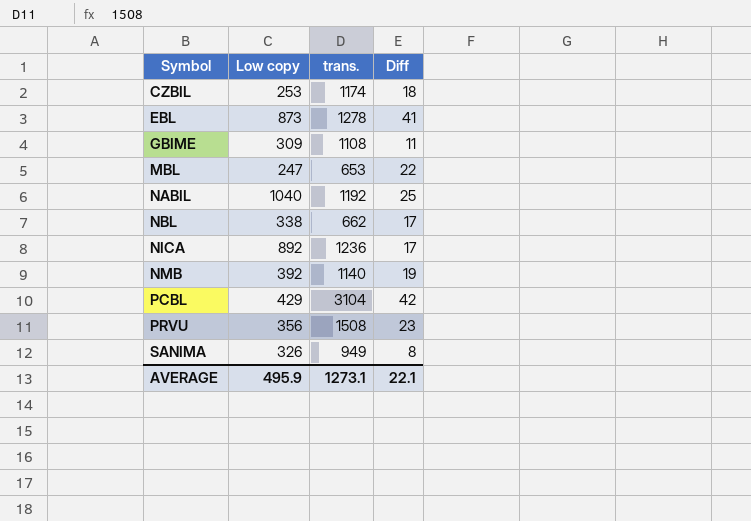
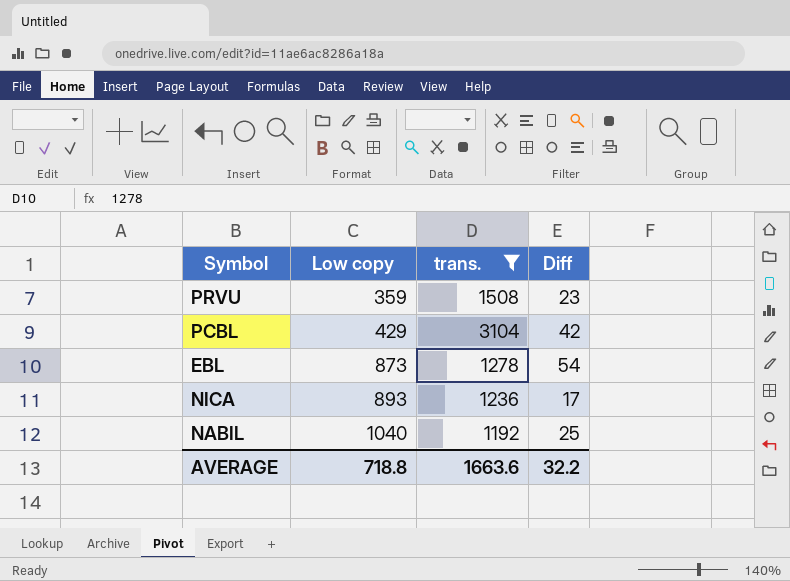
filter: none -> trans. >= 1192
row order: Symbol ascending -> Low copy ascending
PRVU | Low copy: 356 -> 359
EBL | Diff: 41 -> 54
NICA | Low copy: 892 -> 893
AVERAGE | Low copy: 495.9 -> 718.8
AVERAGE | trans.: 1273.1 -> 1663.6
AVERAGE | Diff: 22.1 -> 32.2

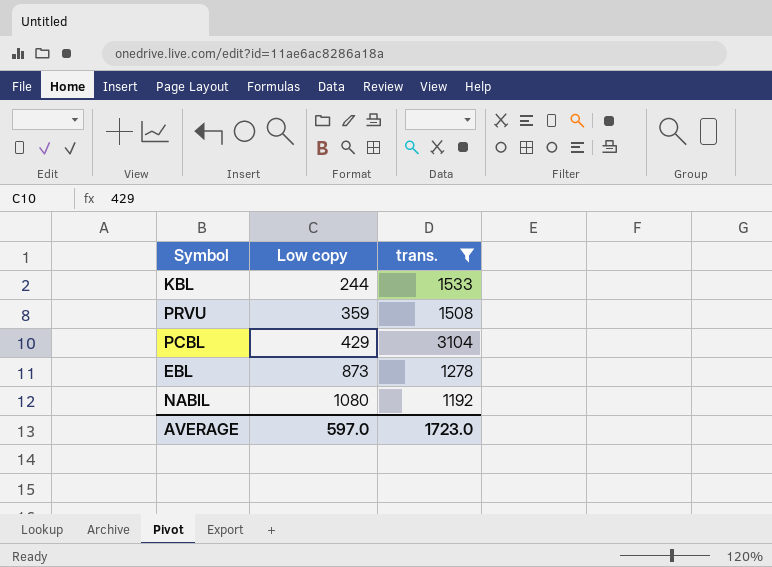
column Diff | position: 4 -> none
row NICA: 893 | 1236 | 17 -> none
row KBL: none -> 244 | 1533
NABIL | Low copy: 1040 -> 1080
AVERAGE | Low copy: 718.8 -> 597.0
AVERAGE | trans.: 1663.6 -> 1723.0

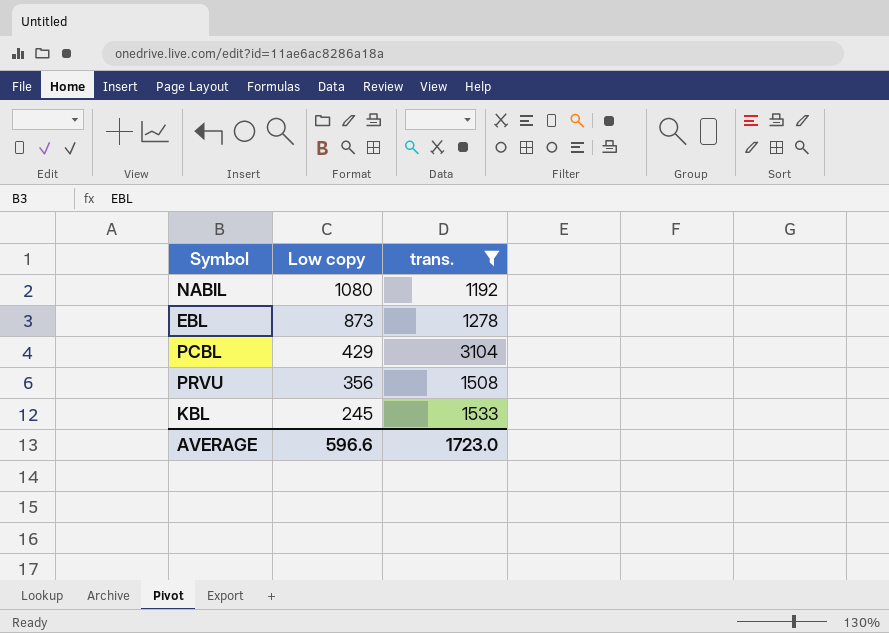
row order: Low copy ascending -> Low copy descending
PRVU | Low copy: 359 -> 356
KBL | Low copy: 244 -> 245
AVERAGE | Low copy: 597.0 -> 596.6

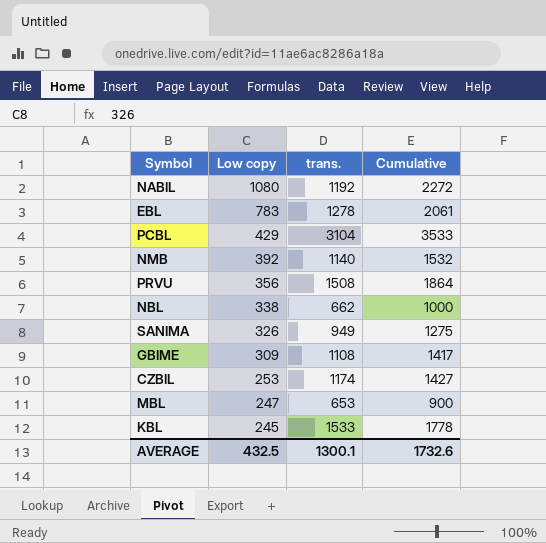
filter: trans. >= 1192 -> none
column Cumulative | formula: none -> [Low copy] + [trans.]
EBL | Low copy: 873 -> 783
AVERAGE | Low copy: 596.6 -> 432.5
AVERAGE | trans.: 1723.0 -> 1300.1

